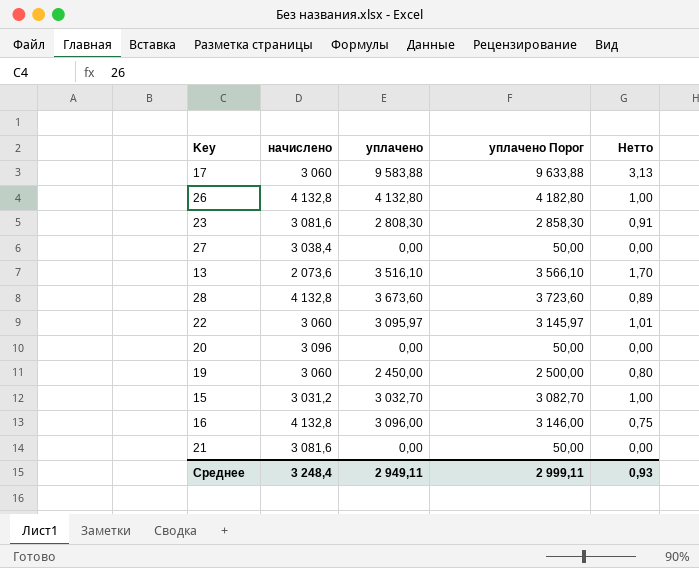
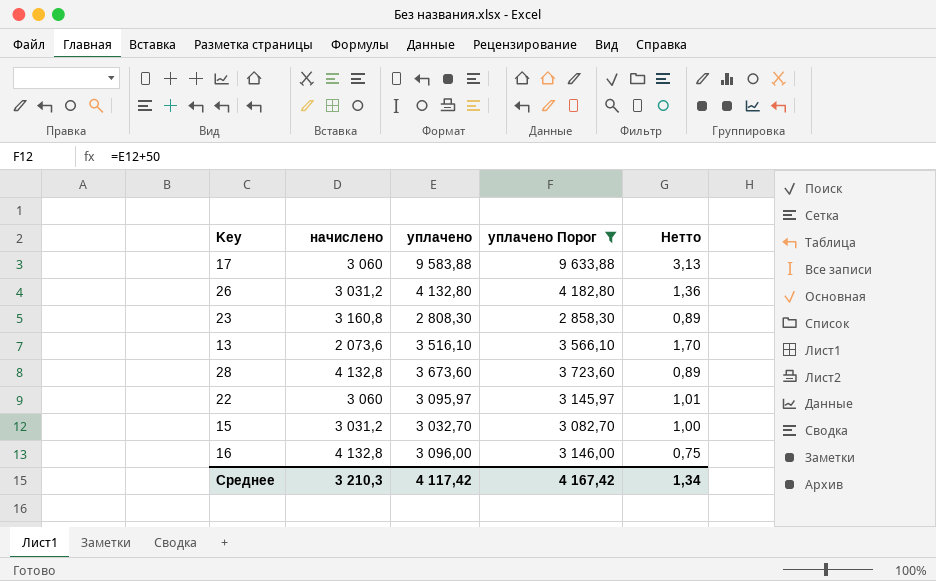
filter: none -> уплачено Порог >= 2 858,30
26 | начислено: 4 132,8 -> 3 031,2
26 | Нетто: 1,00 -> 1,36
23 | начислено: 3 081,6 -> 3 160,8
23 | Нетто: 0,91 -> 0,89
Среднее | начислено: 3 248,4 -> 3 210,3
Среднее | уплачено: 2 949,11 -> 4 117,42
Среднее | уплачено Порог: 2 999,11 -> 4 167,42
Среднее | Нетто: 0,93 -> 1,34

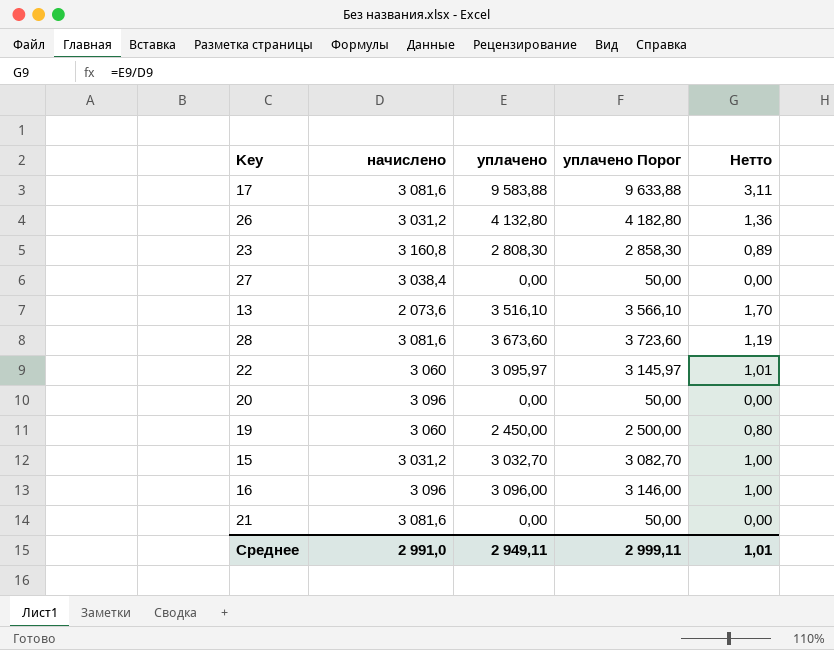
filter: уплачено Порог >= 2 858,30 -> none
17 | начислено: 3 060 -> 3 081,6
17 | Нетто: 3,13 -> 3,11
28 | начислено: 4 132,8 -> 3 081,6
28 | Нетто: 0,89 -> 1,19
16 | начислено: 4 132,8 -> 3 096
16 | Нетто: 0,75 -> 1,00
Среднее | начислено: 3 210,3 -> 2 991,0
Среднее | уплачено: 4 117,42 -> 2 949,11
Среднее | уплачено Порог: 4 167,42 -> 2 999,11
Среднее | Нетто: 1,34 -> 1,01

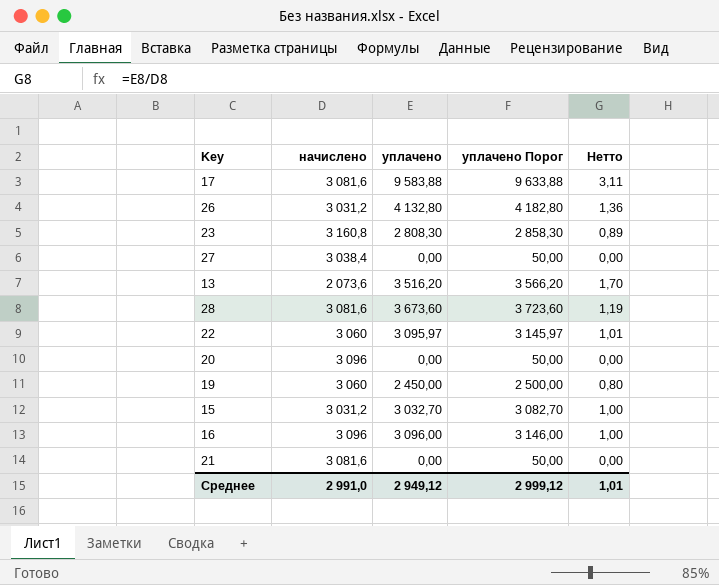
13 | уплачено: 3 516,10 -> 3 516,20
13 | уплачено Порог: 3 566,10 -> 3 566,20
Среднее | уплачено: 2 949,11 -> 2 949,12
Среднее | уплачено Порог: 2 999,11 -> 2 999,12

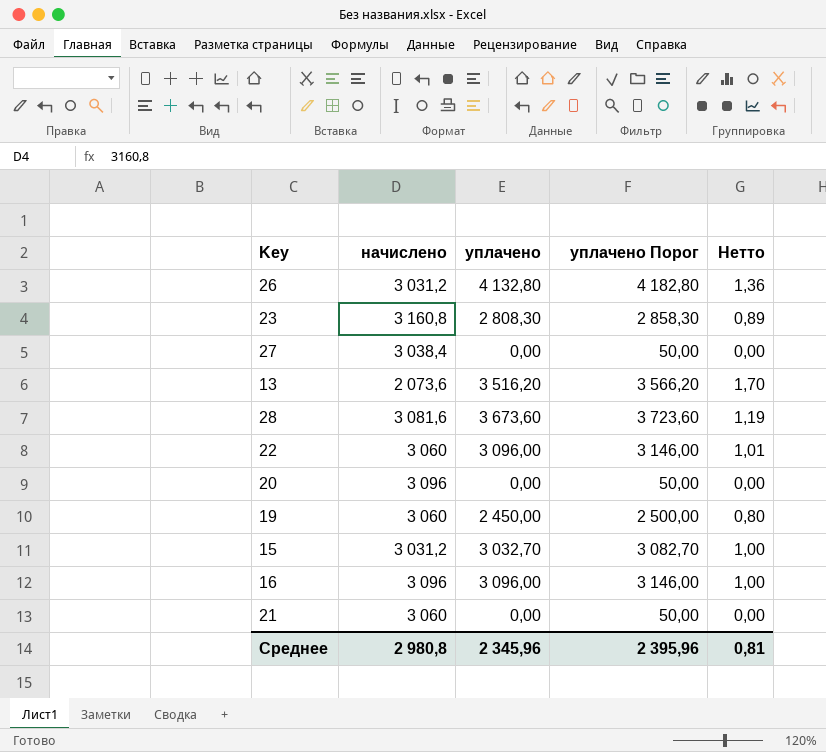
row 17: 3 081,6 | 9 583,88 | 9 633,88 | 3,11 -> none
22 | уплачено: 3 095,97 -> 3 096,00
22 | уплачено Порог: 3 145,97 -> 3 146,00
21 | начислено: 3 081,6 -> 3 060
Среднее | начислено: 2 991,0 -> 2 980,8
Среднее | уплачено: 2 949,12 -> 2 345,96
Среднее | уплачено Порог: 2 999,12 -> 2 395,96
Среднее | Нетто: 1,01 -> 0,81

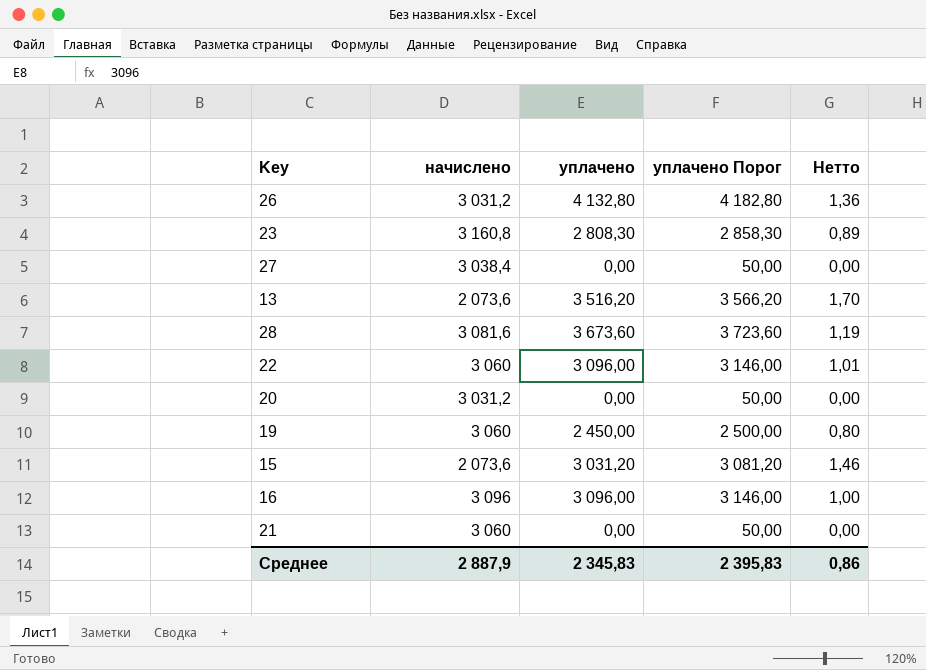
20 | начислено: 3 096 -> 3 031,2
15 | начислено: 3 031,2 -> 2 073,6
15 | уплачено: 3 032,70 -> 3 031,20
15 | уплачено Порог: 3 082,70 -> 3 081,20
15 | Нетто: 1,00 -> 1,46
Среднее | начислено: 2 980,8 -> 2 887,9
Среднее | уплачено: 2 345,96 -> 2 345,83
Среднее | уплачено Порог: 2 395,96 -> 2 395,83
Среднее | Нетто: 0,81 -> 0,86

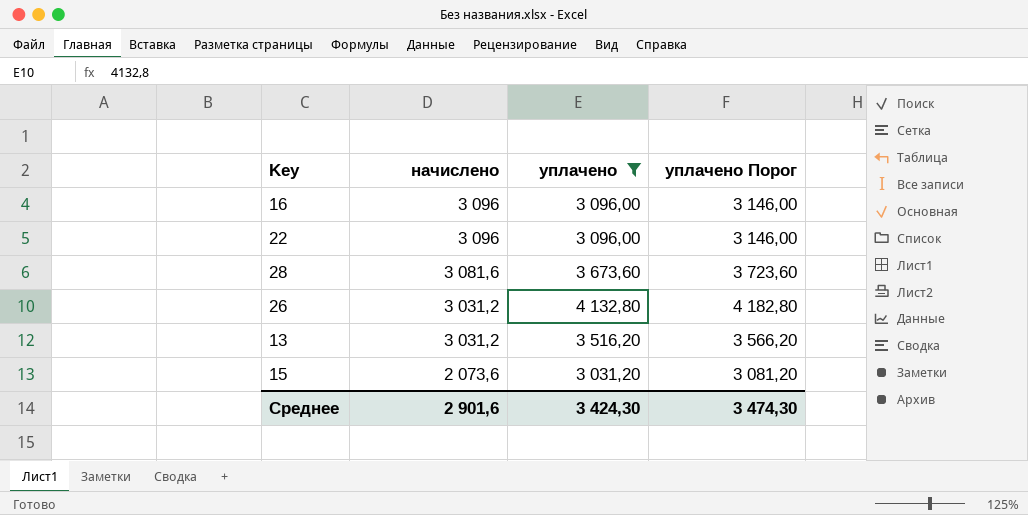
filter: none -> уплачено >= 3 031,20
row order: none -> начислено descending
column Нетто | formula: [уплачено] / [начислено] -> none
22 | начислено: 3 060 -> 3 096
13 | начислено: 2 073,6 -> 3 031,2
Среднее | начислено: 2 887,9 -> 2 901,6
Среднее | уплачено: 2 345,83 -> 3 424,30
Среднее | уплачено Порог: 2 395,83 -> 3 474,30

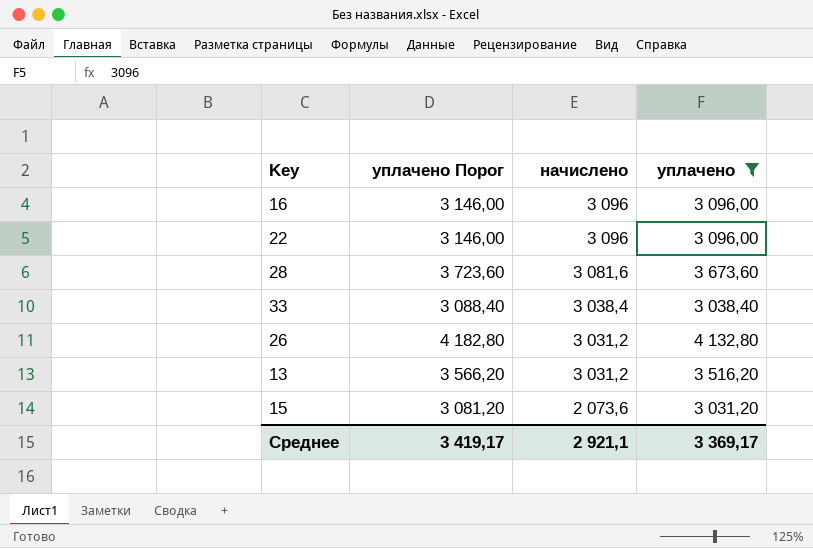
column уплачено Порог | position: 4 -> 2
row 33: none -> 3 088,40 | 3 038,4 | 3 038,40
Среднее | уплачено Порог: 3 474,30 -> 3 419,17
Среднее | начислено: 2 901,6 -> 2 921,1
Среднее | уплачено: 3 424,30 -> 3 369,17

